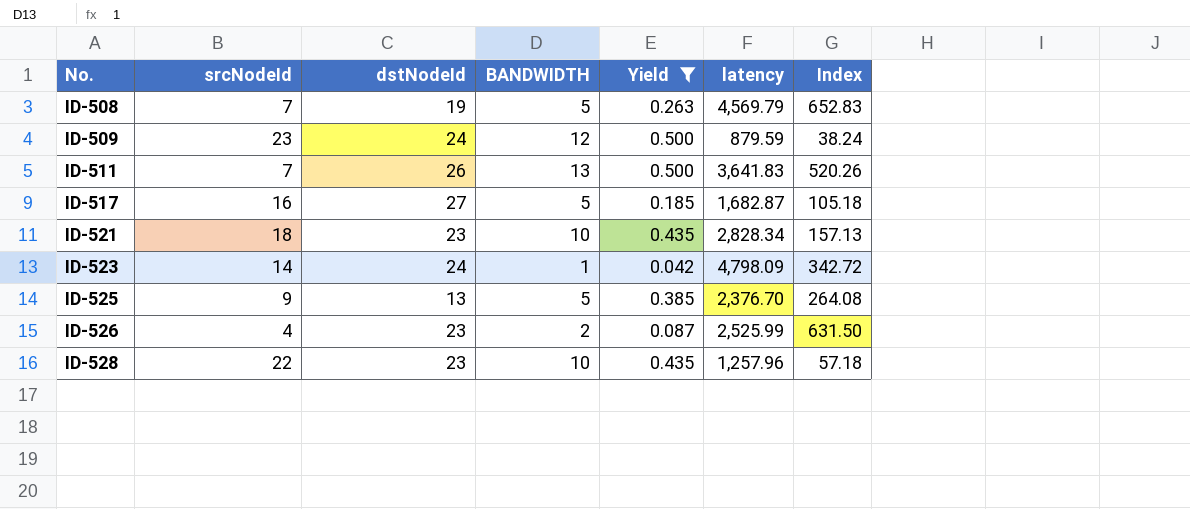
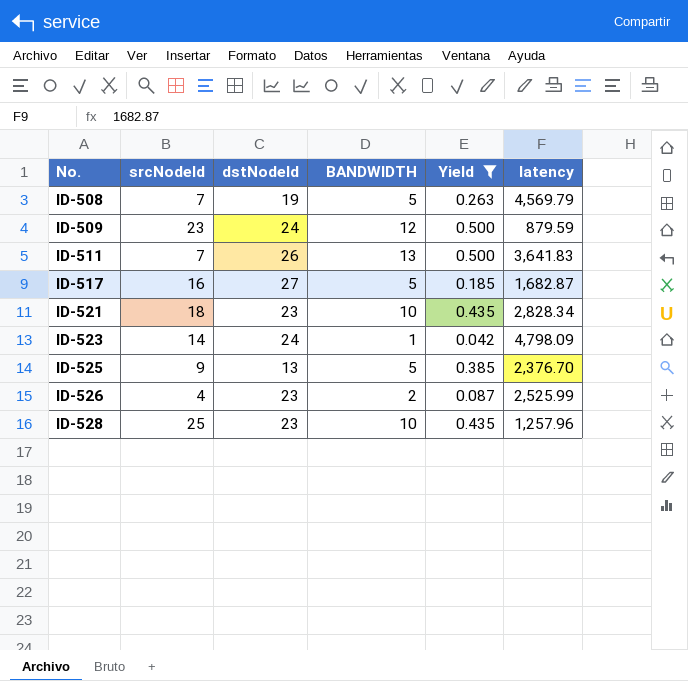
column Index | formula: [latency] / [srcNodeId] -> none
ID-528 | srcNodeId: 22 -> 25

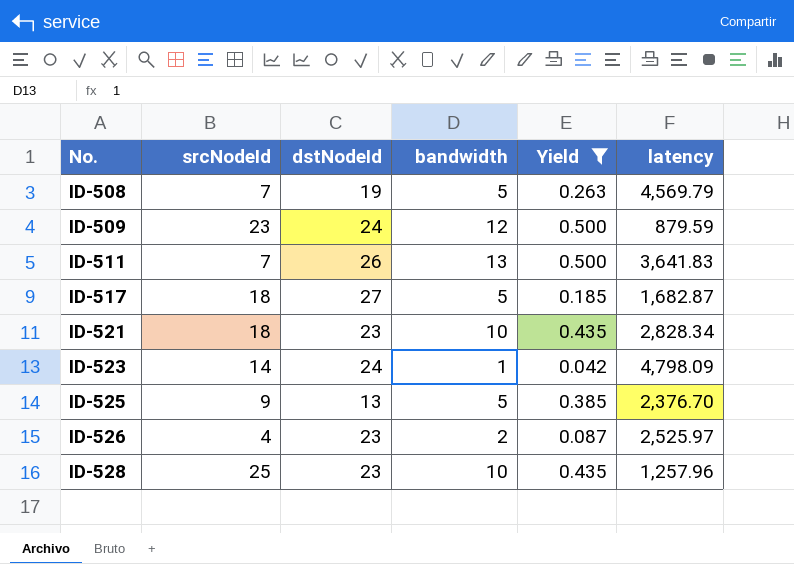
column name: BANDWIDTH -> bandwidth
ID-517 | srcNodeId: 16 -> 18
ID-526 | latency: 2,525.99 -> 2,525.97

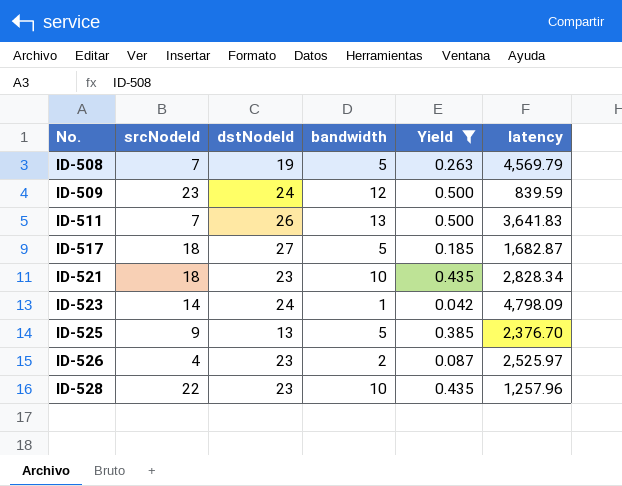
ID-509 | latency: 879.59 -> 839.59
ID-528 | srcNodeId: 25 -> 22

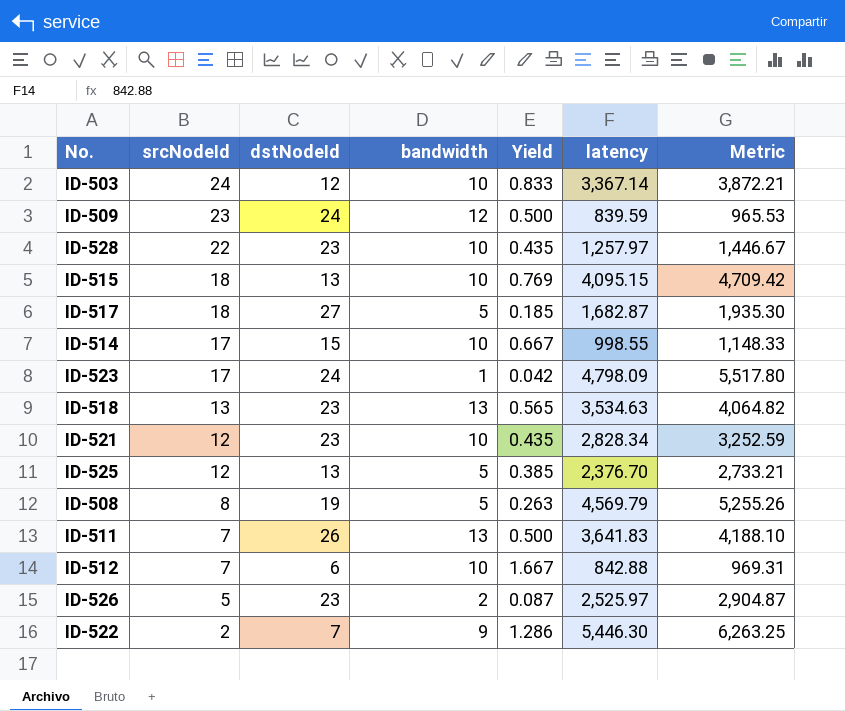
filter: Yield <= 0.500 -> none
row order: No. ascending -> srcNodeId descending
column Metric | formula: none -> [latency] * 1.15
ID-528 | latency: 1,257.96 -> 1,257.97
ID-523 | srcNodeId: 14 -> 17
ID-521 | srcNodeId: 18 -> 12
ID-525 | srcNodeId: 9 -> 12
ID-508 | srcNodeId: 7 -> 8
ID-526 | srcNodeId: 4 -> 5

